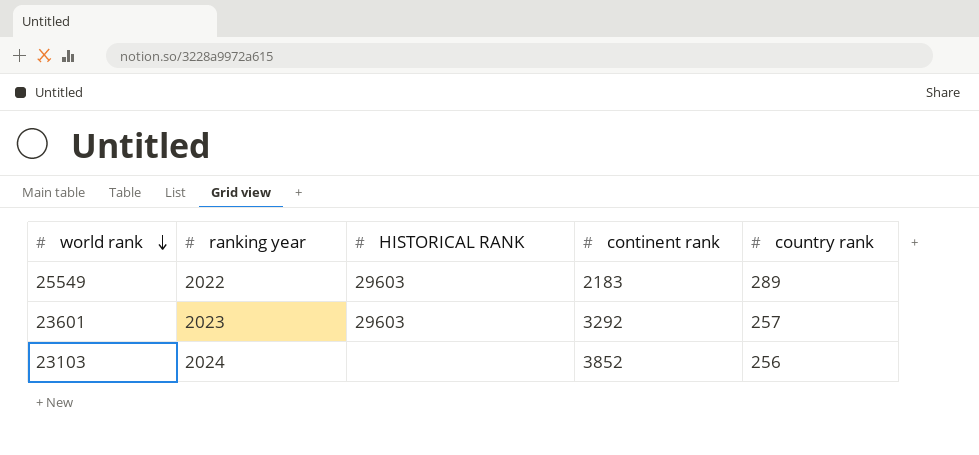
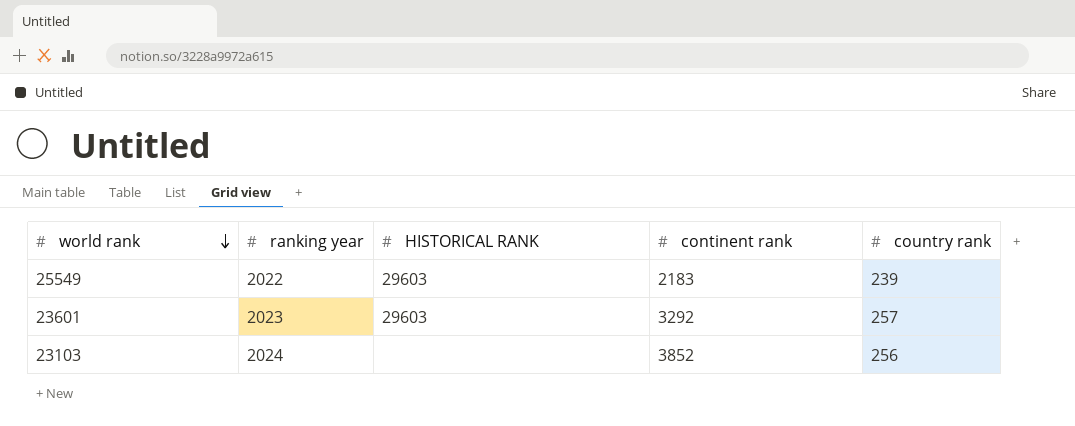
25549 | country rank: 289 -> 239

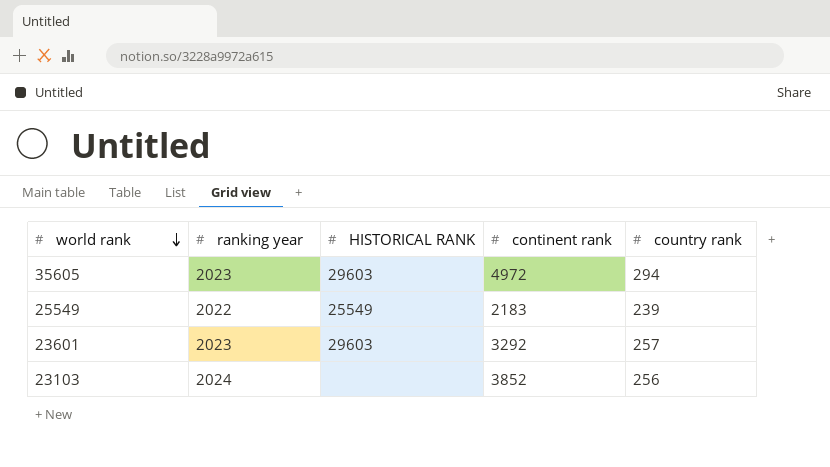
row 35605: none -> 2023 | 29603 | 4972 | 294
25549 | HISTORICAL RANK: 29603 -> 25549

